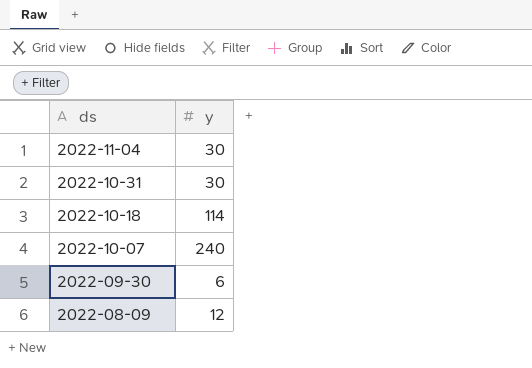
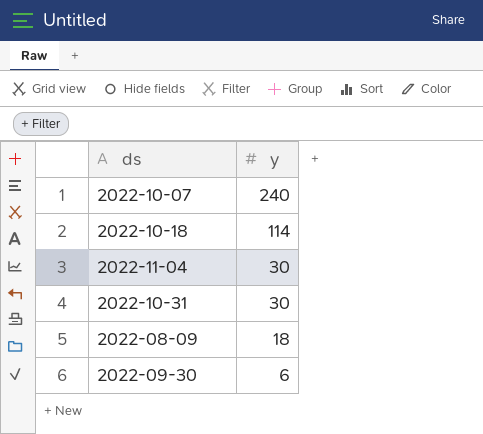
row order: ds descending -> y descending
2022-08-09 | y: 12 -> 18

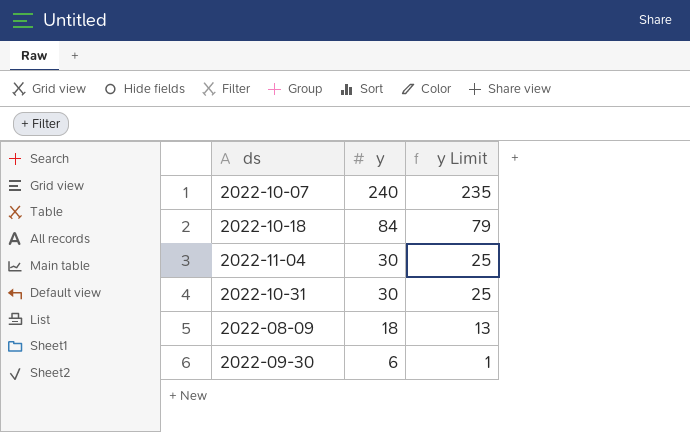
column y Limit | formula: none -> [y] - 5
2022-10-18 | y: 114 -> 84

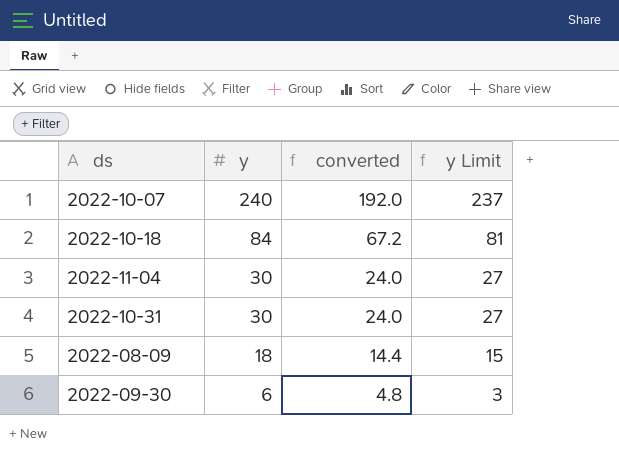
column converted | formula: none -> [y] * 0.8
column y Limit | formula: [y] - 5 -> [y] - 3

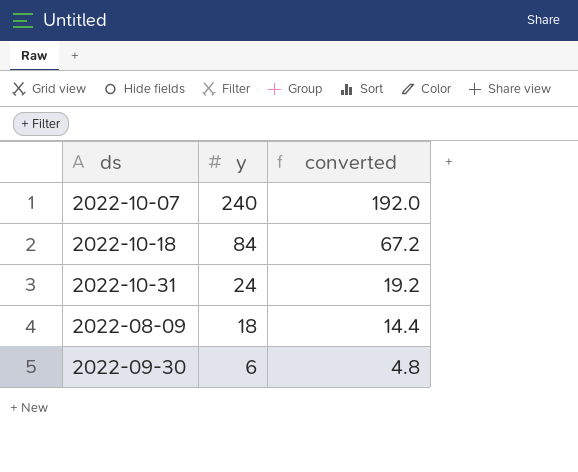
column y Limit | formula: [y] - 3 -> none
row 2022-11-04: 30 | 24.0 | 27 -> none
2022-10-31 | y: 30 -> 24
2022-10-31 | converted: 24.0 -> 19.2

